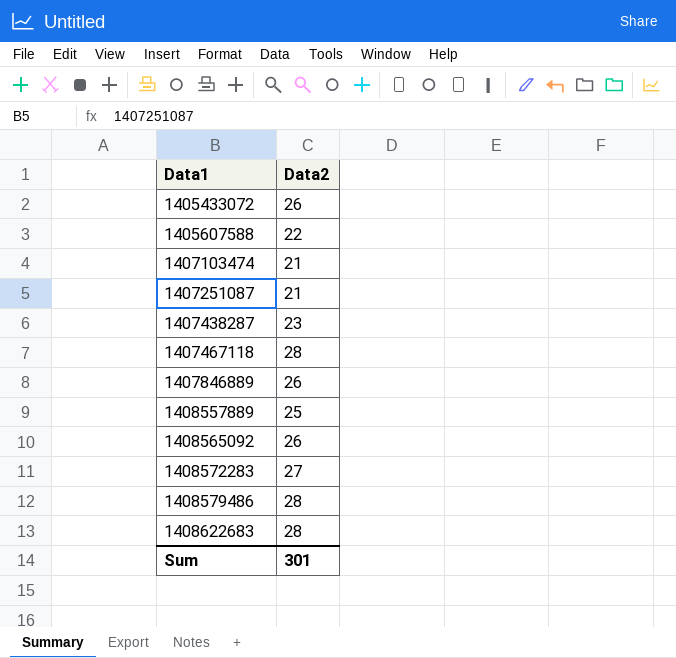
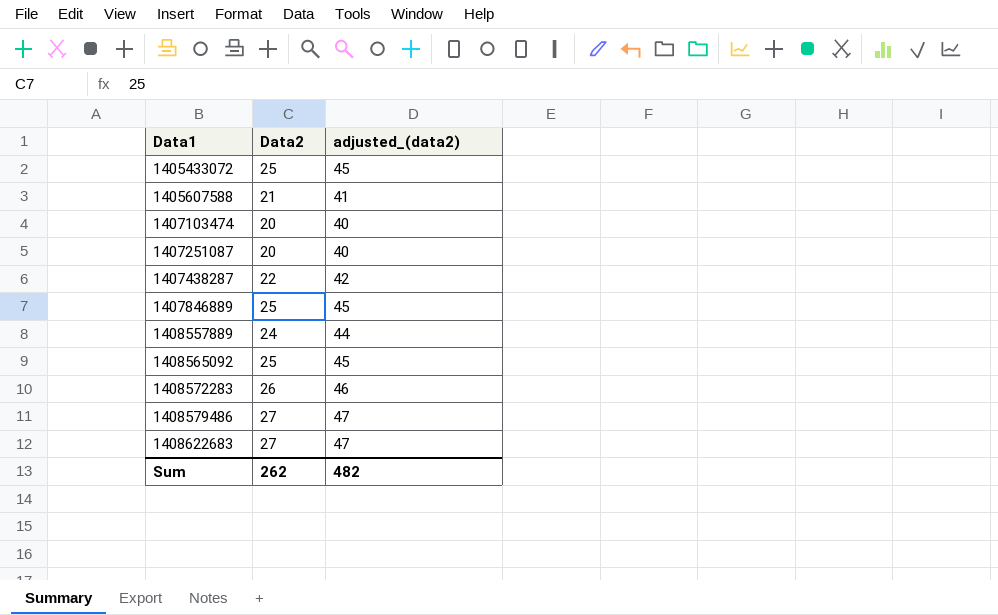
column adjusted_(data2) | formula: none -> [Data2] + 20
row 1407467118: 28 -> none
1405433072 | Data2: 26 -> 25
1405607588 | Data2: 22 -> 21
1407103474 | Data2: 21 -> 20
1407251087 | Data2: 21 -> 20
1407438287 | Data2: 23 -> 22
1407846889 | Data2: 26 -> 25
1408557889 | Data2: 25 -> 24
1408565092 | Data2: 26 -> 25
1408572283 | Data2: 27 -> 26
1408579486 | Data2: 28 -> 27
1408622683 | Data2: 28 -> 27
Sum | Data2: 301 -> 262

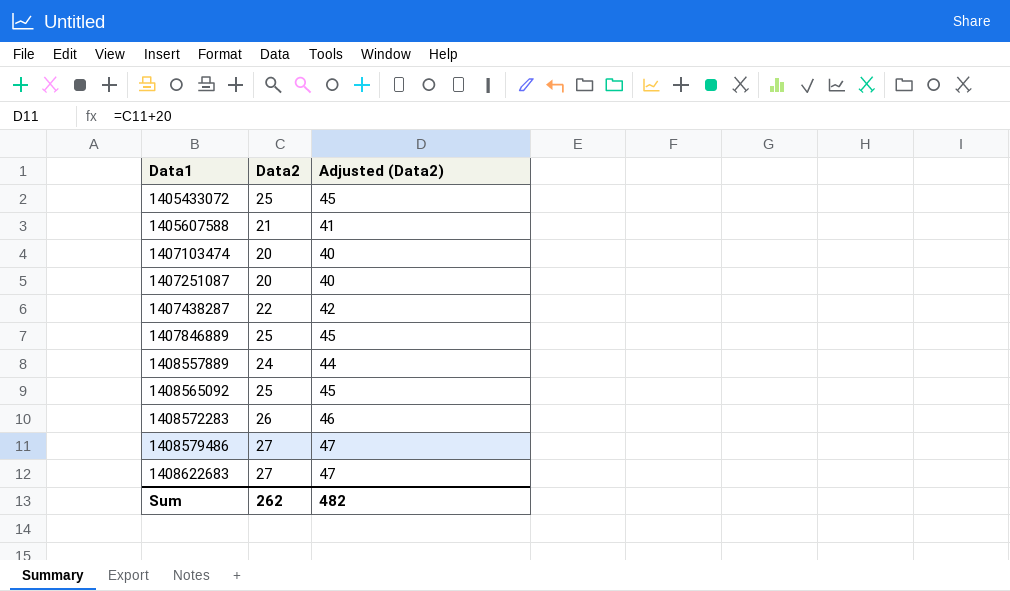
column name: adjusted_(data2) -> Adjusted (Data2)

